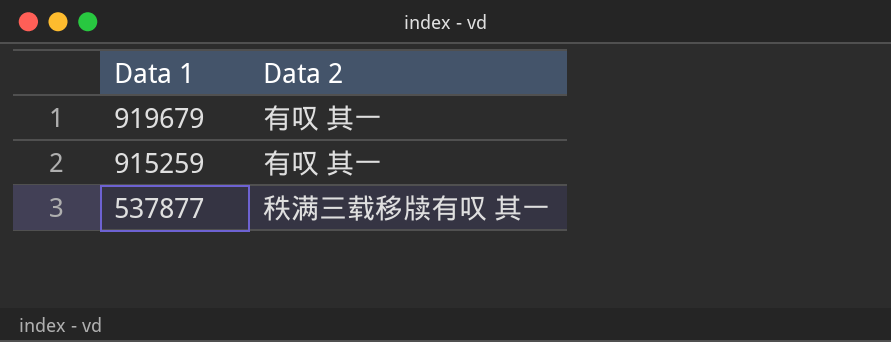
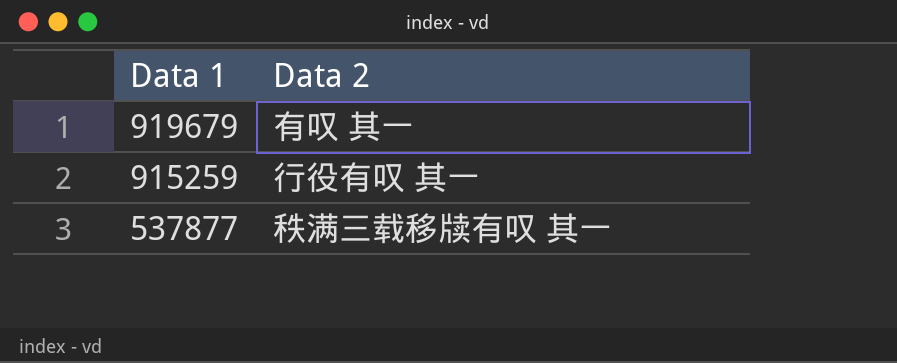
915259 | Data 2: 有叹 其一 -> 行役有叹 其一

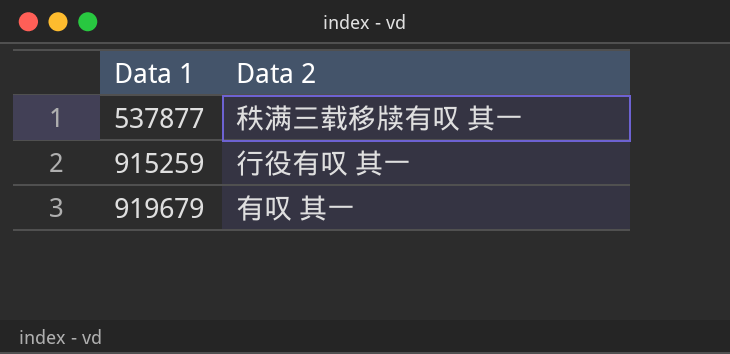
row order: Data 1 descending -> Data 1 ascending

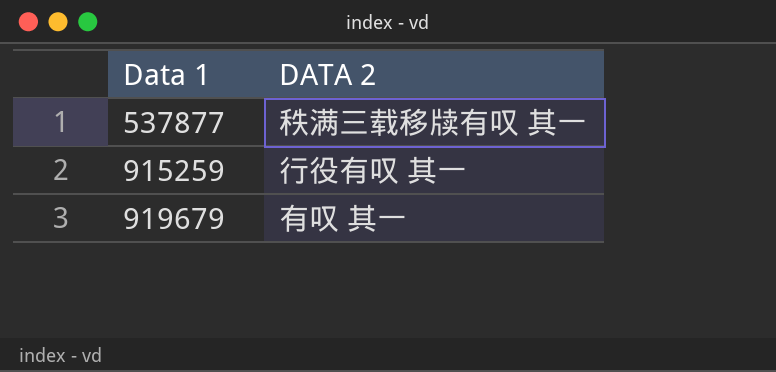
column name: Data 2 -> DATA 2

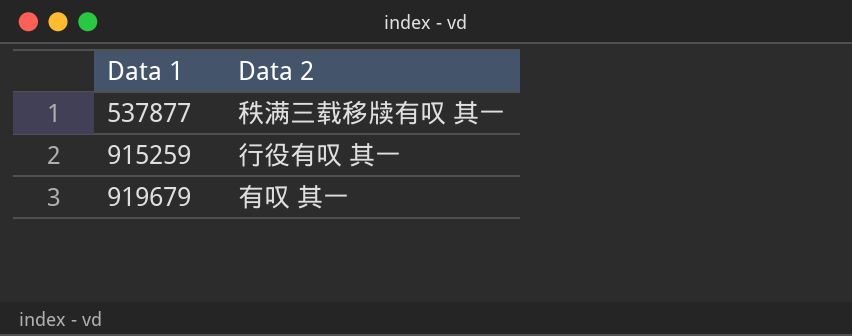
column name: DATA 2 -> Data 2

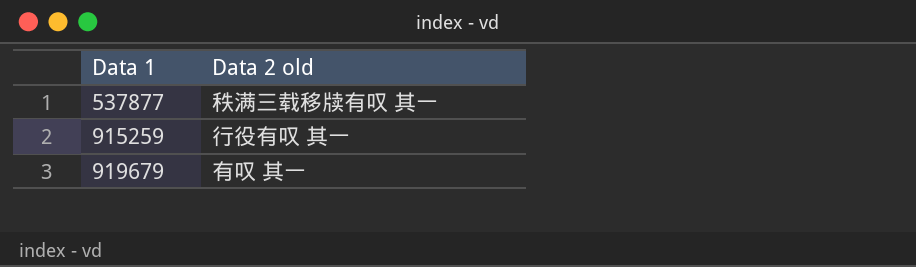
column name: Data 2 -> Data 2 old

